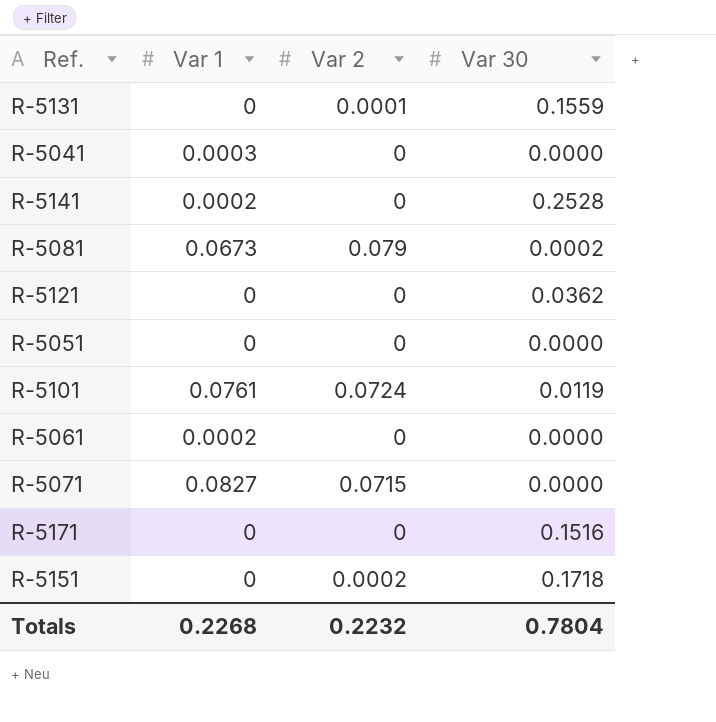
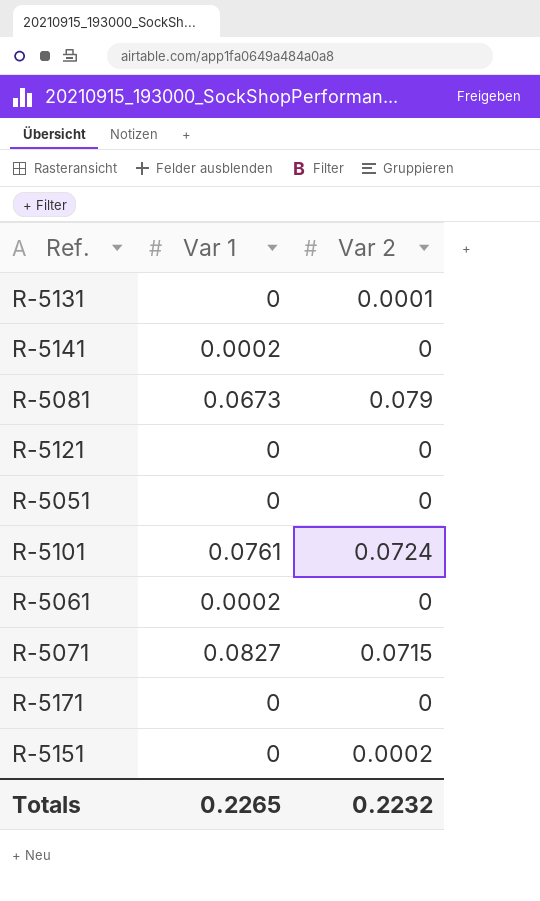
column Var 30 | position: 4 -> none
row R-5041: 0.0003 | 0 | 0.0000 -> none
Totals | Var 1: 0.2268 -> 0.2265

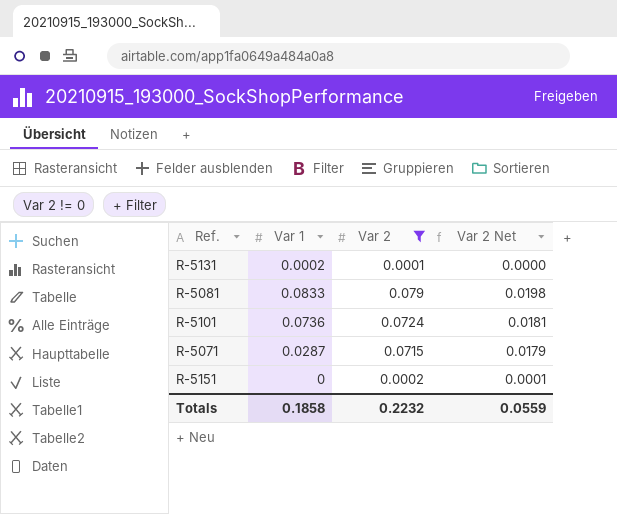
filter: none -> Var 2 != 0
column Var 2 Net | formula: none -> [Var 2] * 0.25
R-5131 | Var 1: 0 -> 0.0002
R-5081 | Var 1: 0.0673 -> 0.0833
R-5101 | Var 1: 0.0761 -> 0.0736
R-5071 | Var 1: 0.0827 -> 0.0287
Totals | Var 1: 0.2265 -> 0.1858

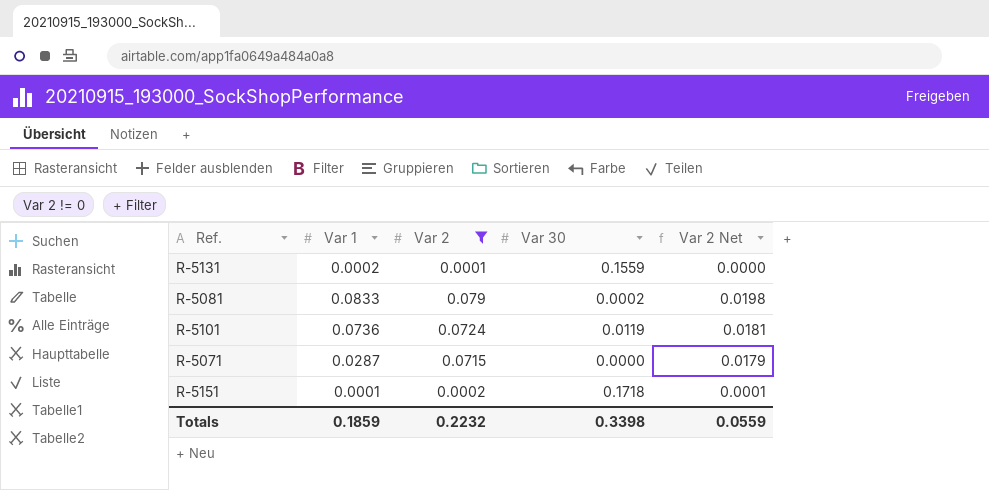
column Var 30 | position: none -> 4
R-5151 | Var 1: 0 -> 0.0001
Totals | Var 1: 0.1858 -> 0.1859

